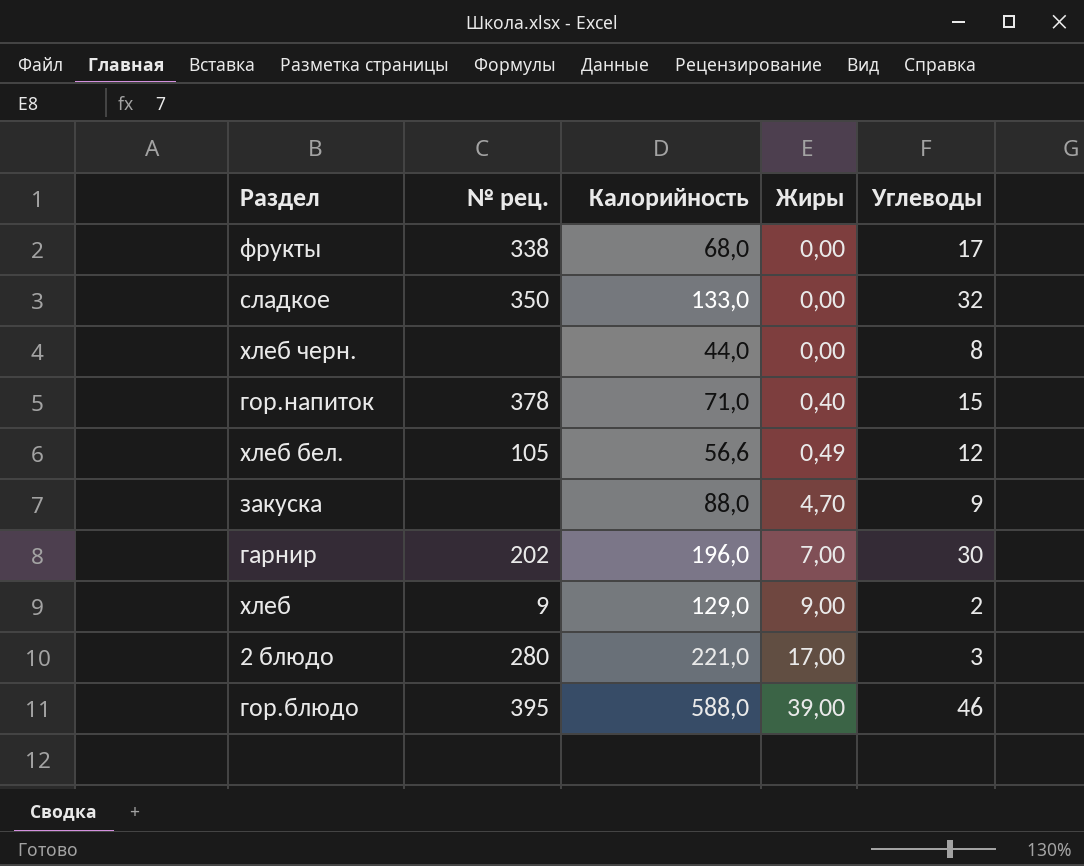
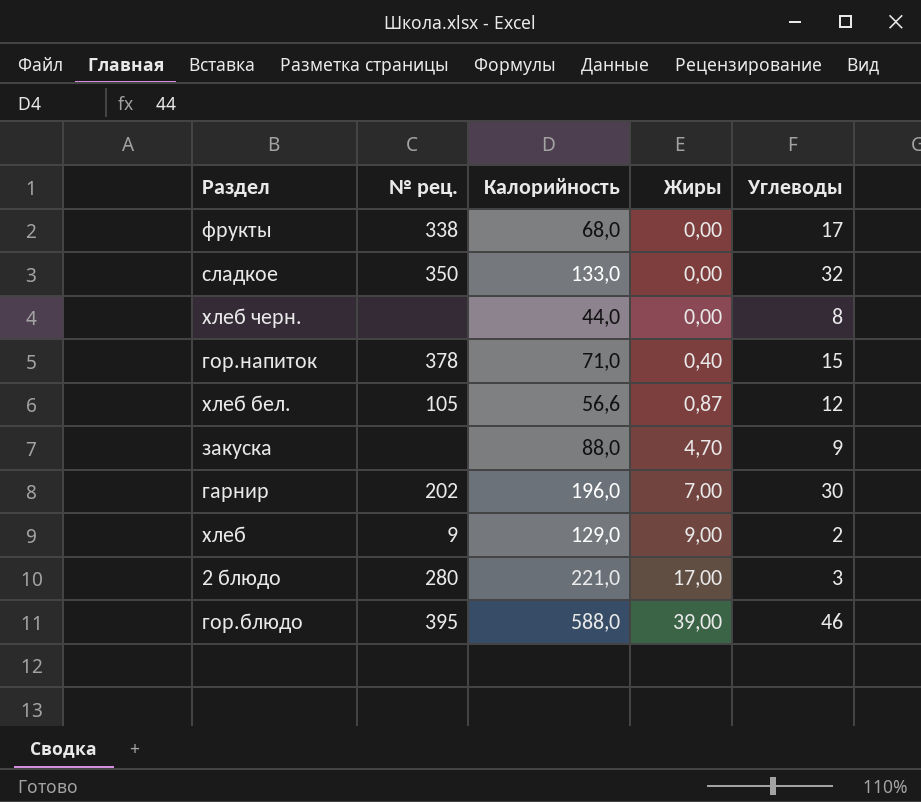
хлеб бел. | Жиры: 0,49 -> 0,87

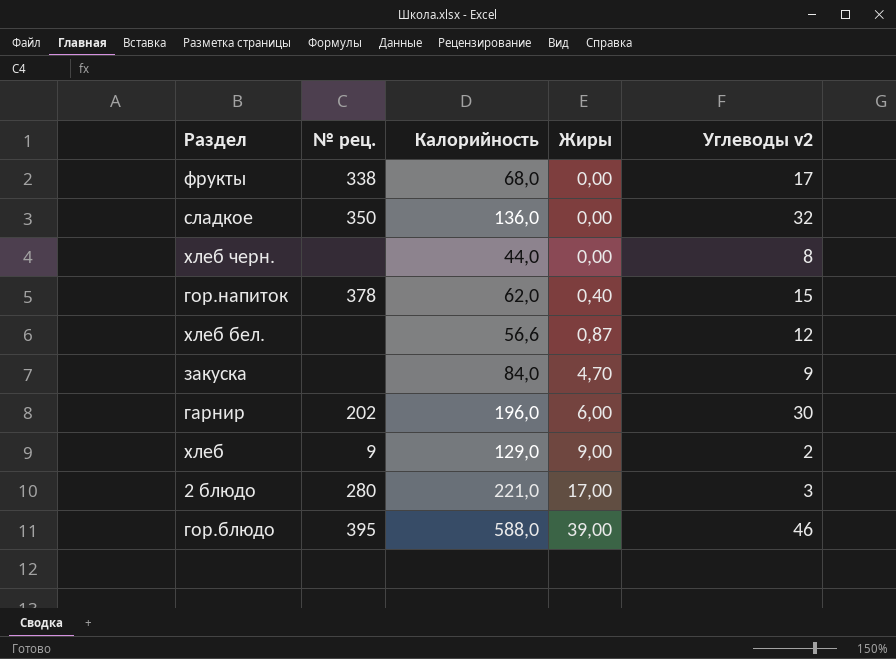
column name: Углеводы -> Углеводы v2
сладкое | Калорийность: 133,0 -> 136,0
гор.напиток | Калорийность: 71,0 -> 62,0
хлеб бел. | № рец.: 105 -> none
закуска | Калорийность: 88,0 -> 84,0
гарнир | Жиры: 7,00 -> 6,00

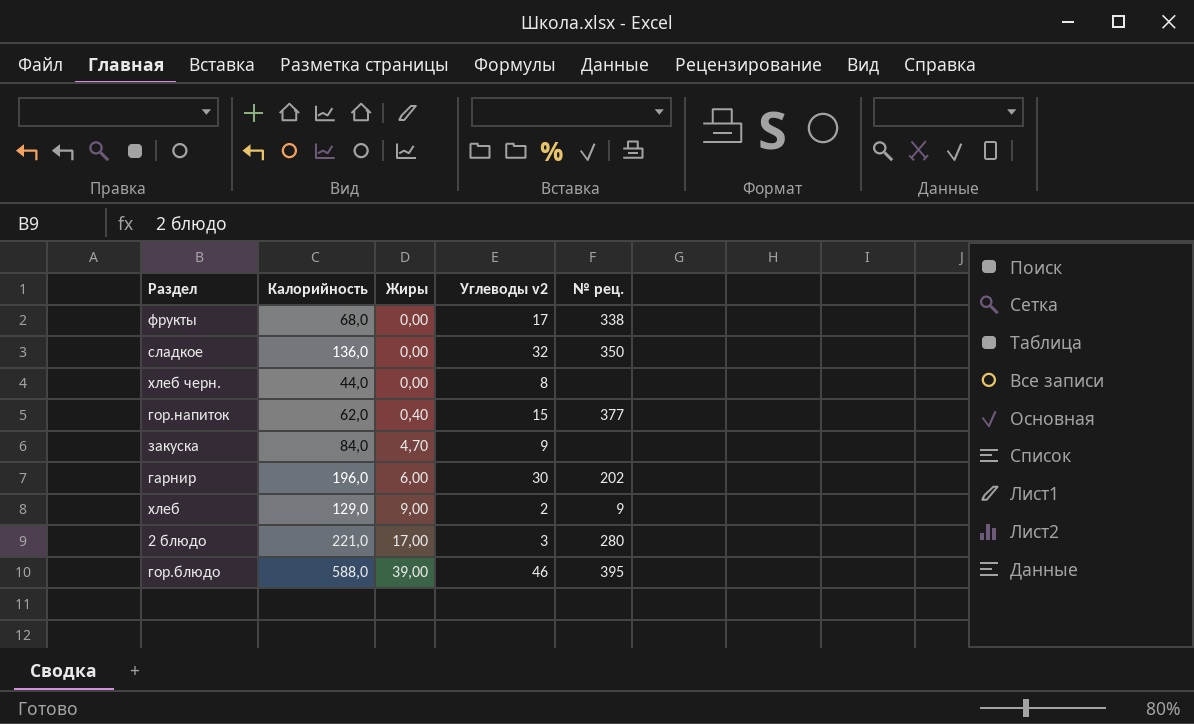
column № рец. | position: 2 -> 5
row хлеб бел.: none | 56,6 | 0,87 | 12 -> none
гор.напиток | № рец.: 378 -> 377

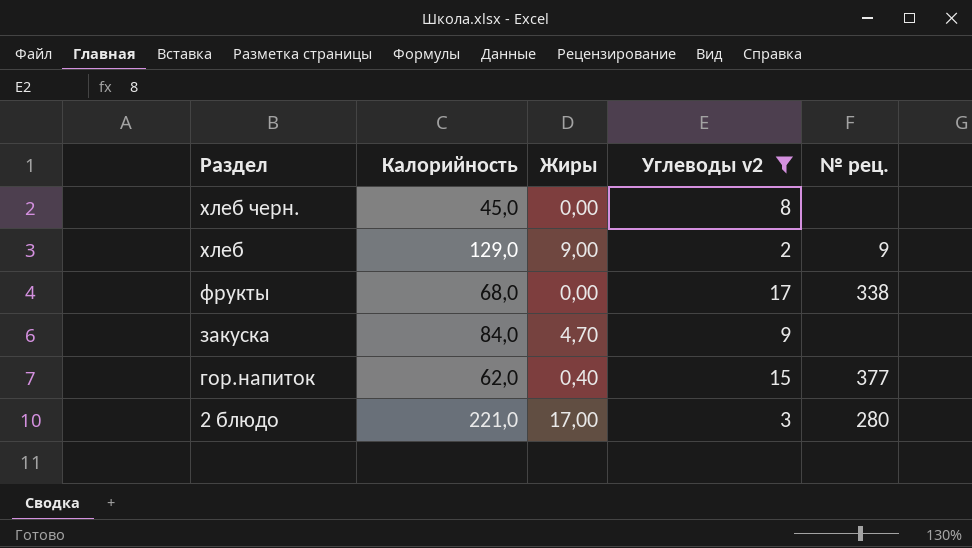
filter: none -> Углеводы v2 <= 17
row order: Жиры ascending -> Раздел descending
хлеб черн. | Калорийность: 44,0 -> 45,0

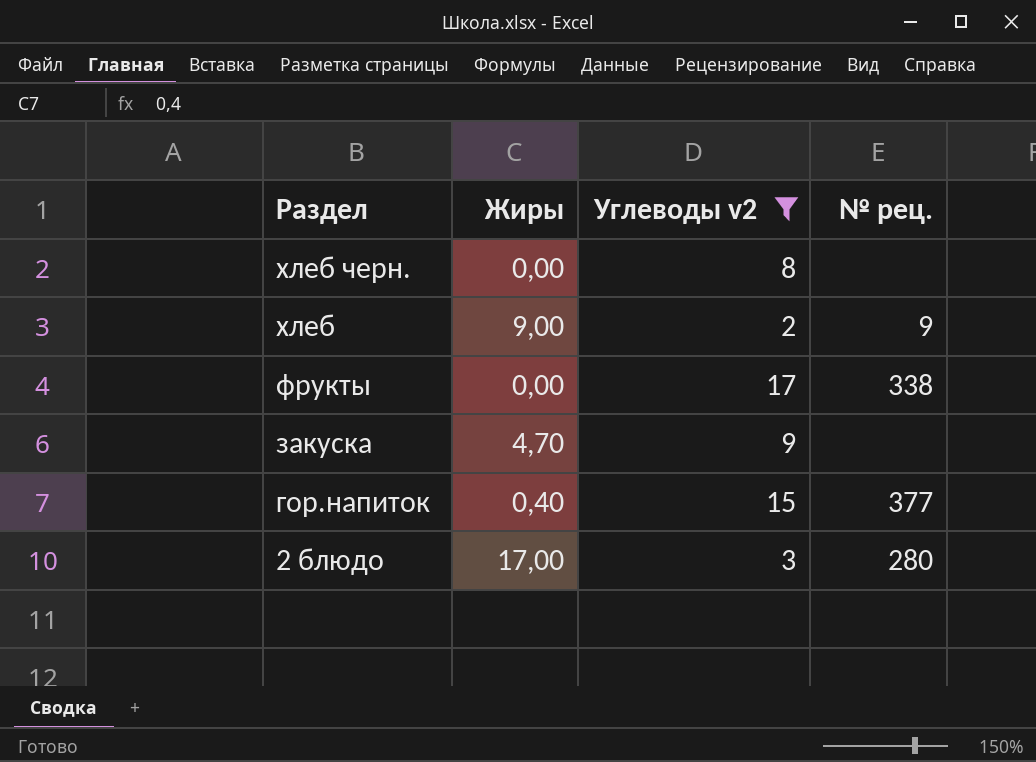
column Калорийность | position: 2 -> none

